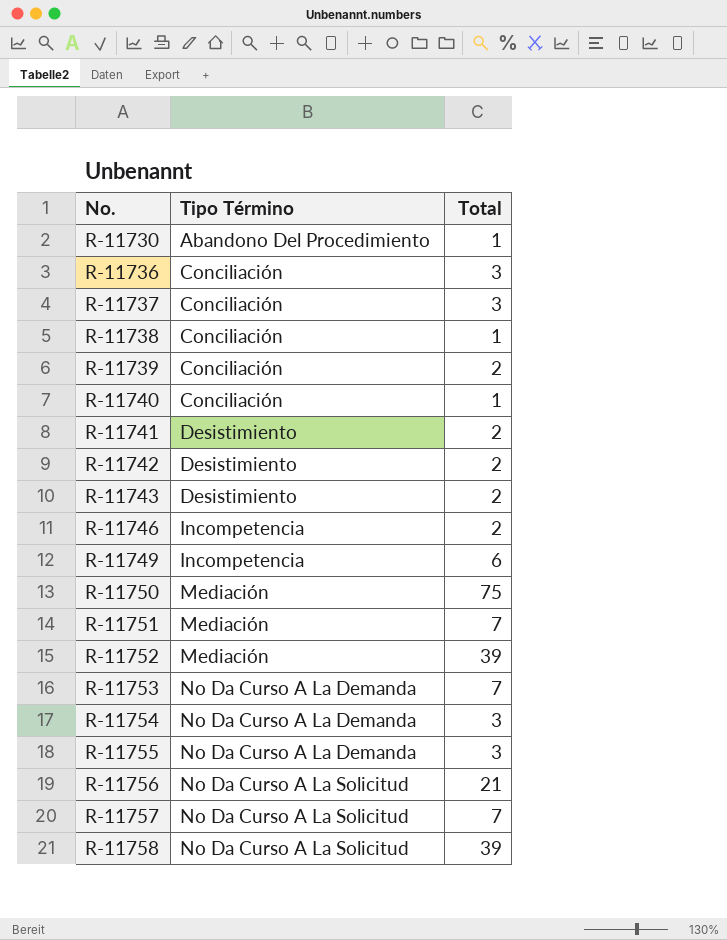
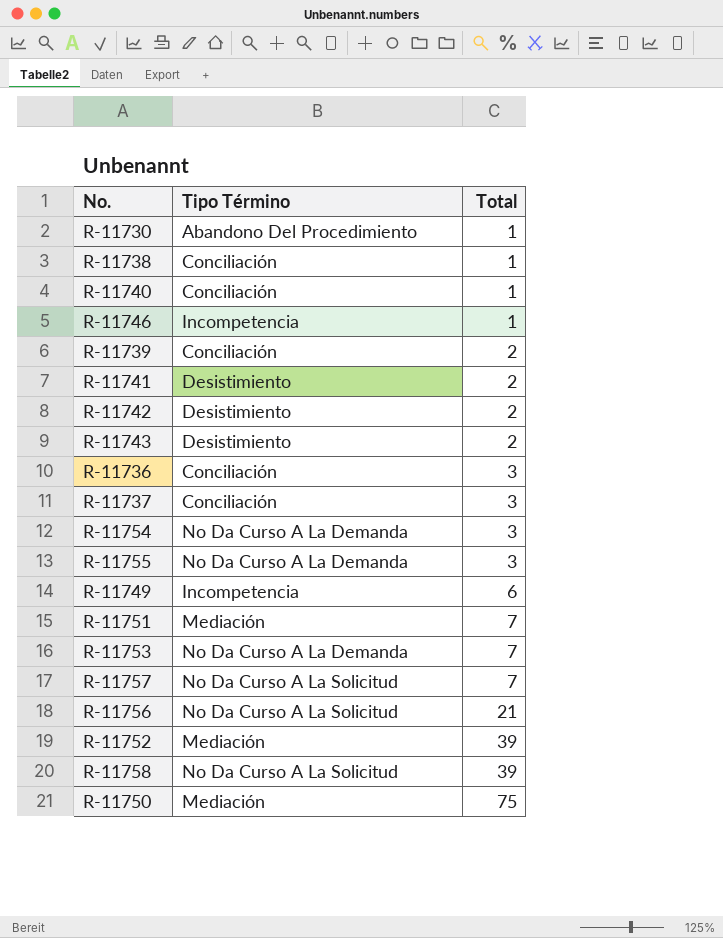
row order: No. ascending -> Total ascending
R-11746 | Total: 2 -> 1

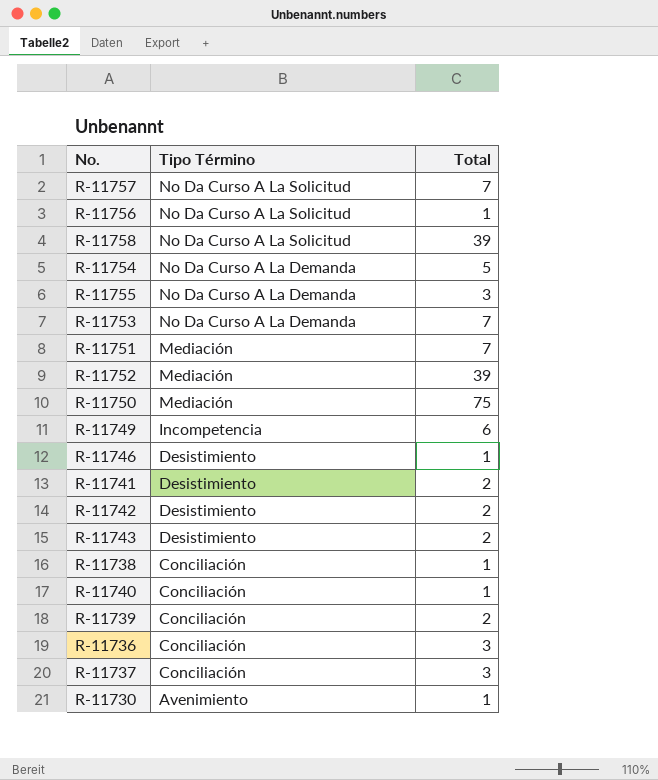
row order: Total ascending -> Tipo Término descending
R-11756 | Total: 21 -> 1
R-11754 | Total: 3 -> 5
R-11746 | Tipo Término: Incompetencia -> Desistimiento
R-11730 | Tipo Término: Abandono Del Procedimiento -> Avenimiento

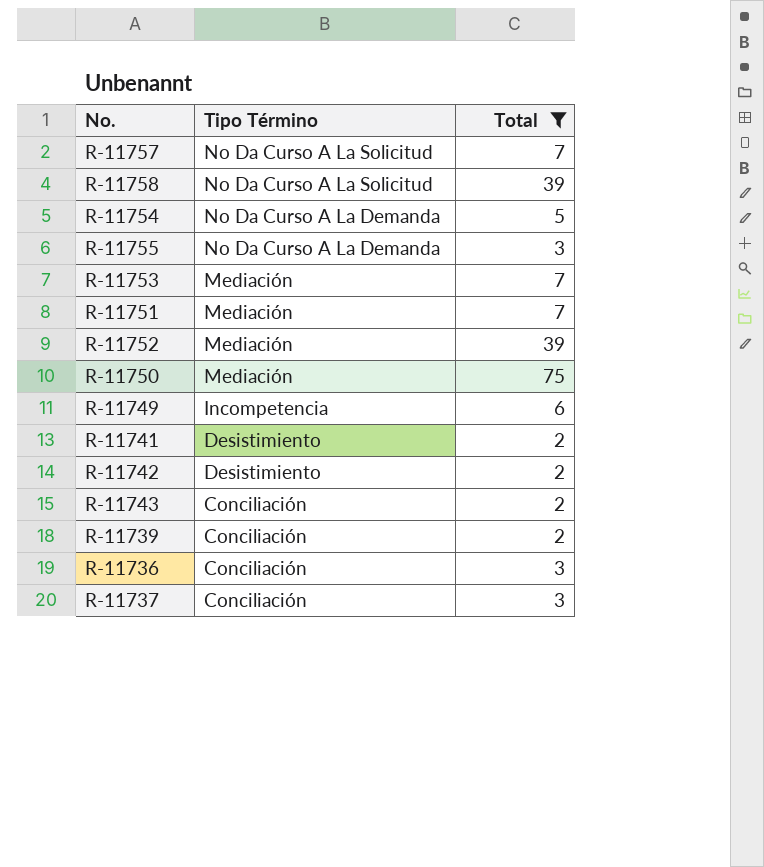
filter: none -> Total != 1
R-11753 | Tipo Término: No Da Curso A La Demanda -> Mediación
R-11743 | Tipo Término: Desistimiento -> Conciliación

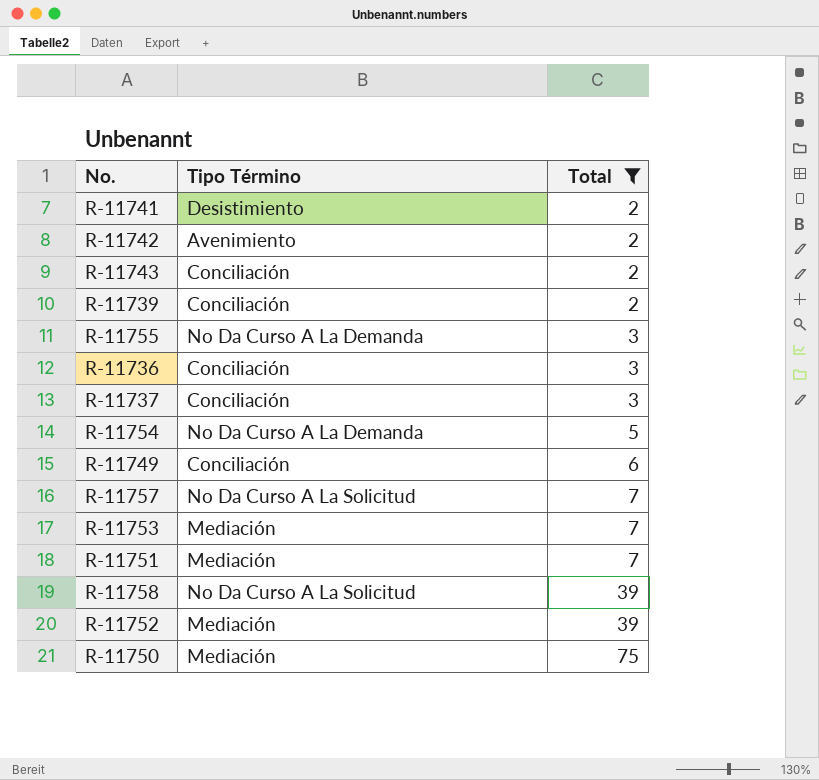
row order: Tipo Término descending -> Total ascending
R-11742 | Tipo Término: Desistimiento -> Avenimiento
R-11749 | Tipo Término: Incompetencia -> Conciliación

